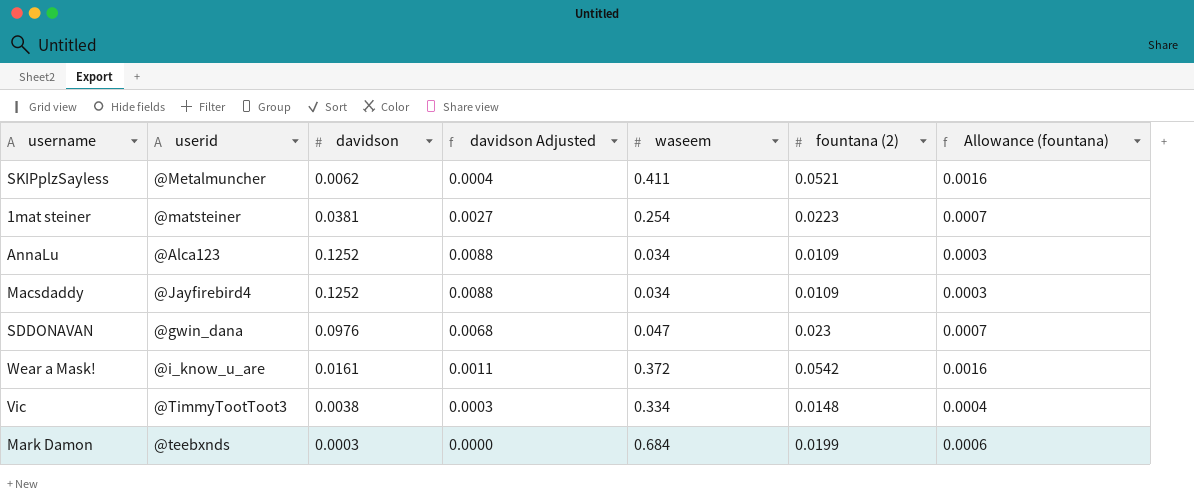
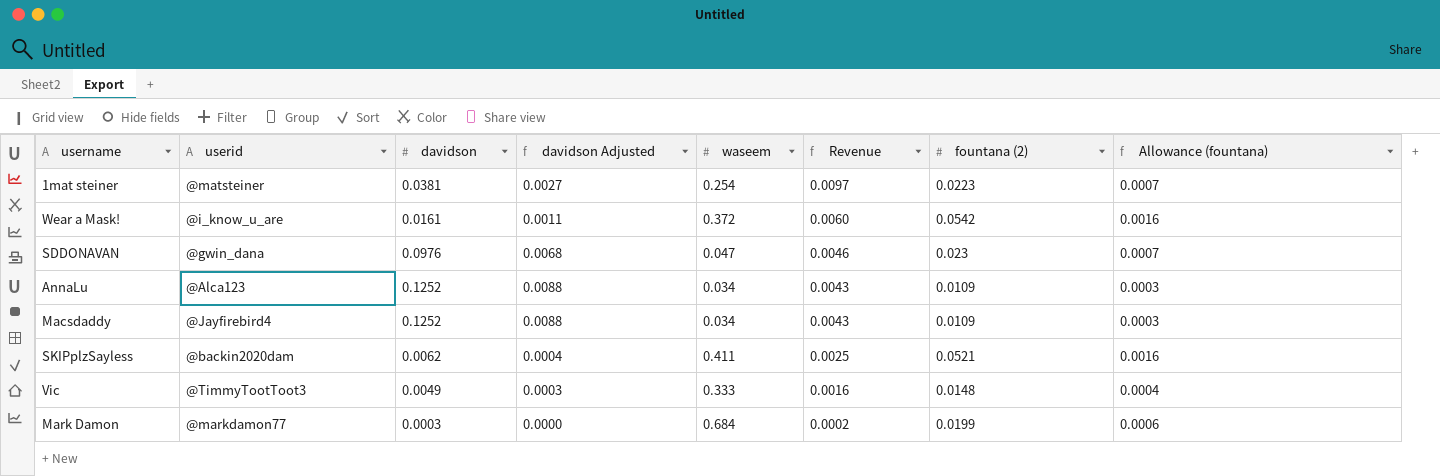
row order: none -> Revenue descending
column Revenue | formula: none -> [davidson] * [waseem]
SKIPplzSayless | userid: @Metalmuncher -> @backin2020dam
Vic | davidson: 0.0038 -> 0.0049
Vic | waseem: 0.334 -> 0.333
Mark Damon | userid: @teebxnds -> @markdamon77

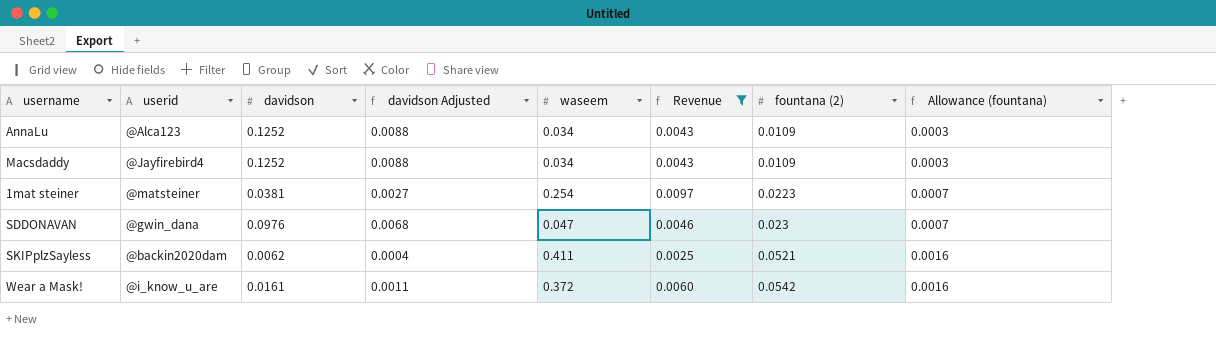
filter: none -> Revenue >= 0.0025
row order: Revenue descending -> fountana (2) ascending

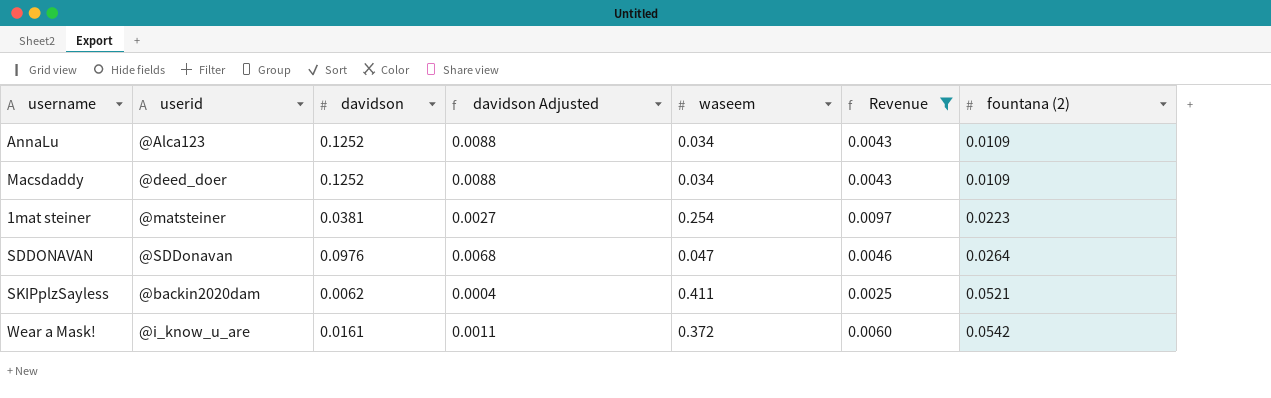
column Allowance (fountana) | formula: [fountana (2)] * 0.03 -> none
Macsdaddy | userid: @Jayfirebird4 -> @deed_doer
SDDONAVAN | userid: @gwin_dana -> @SDDonavan
SDDONAVAN | fountana (2): 0.023 -> 0.0264

